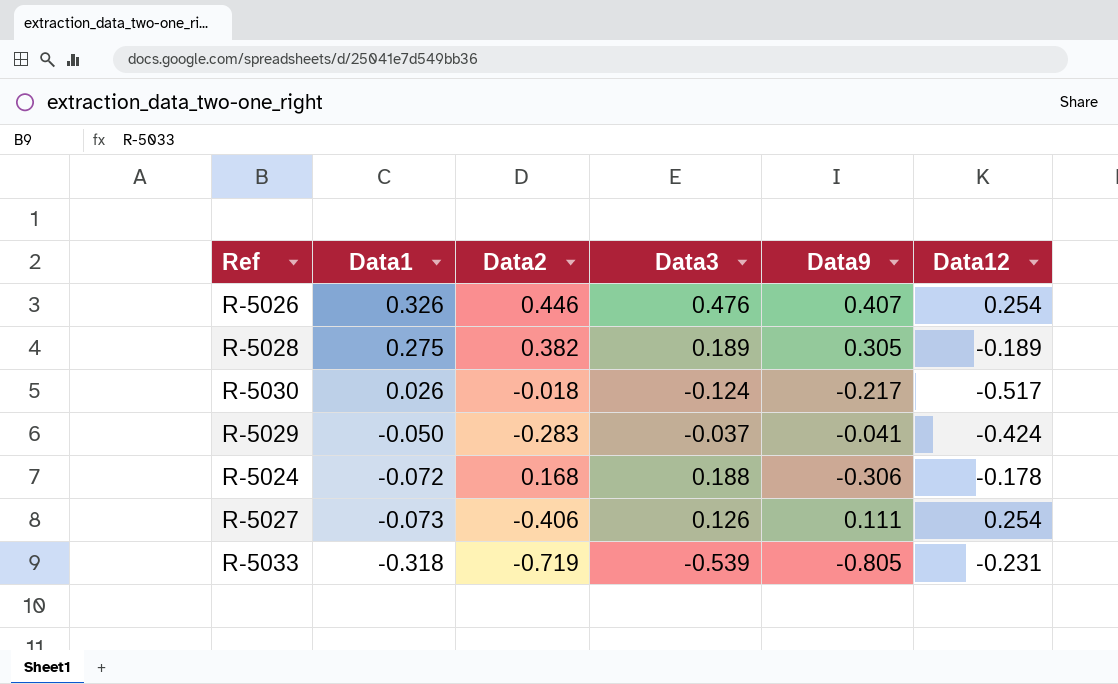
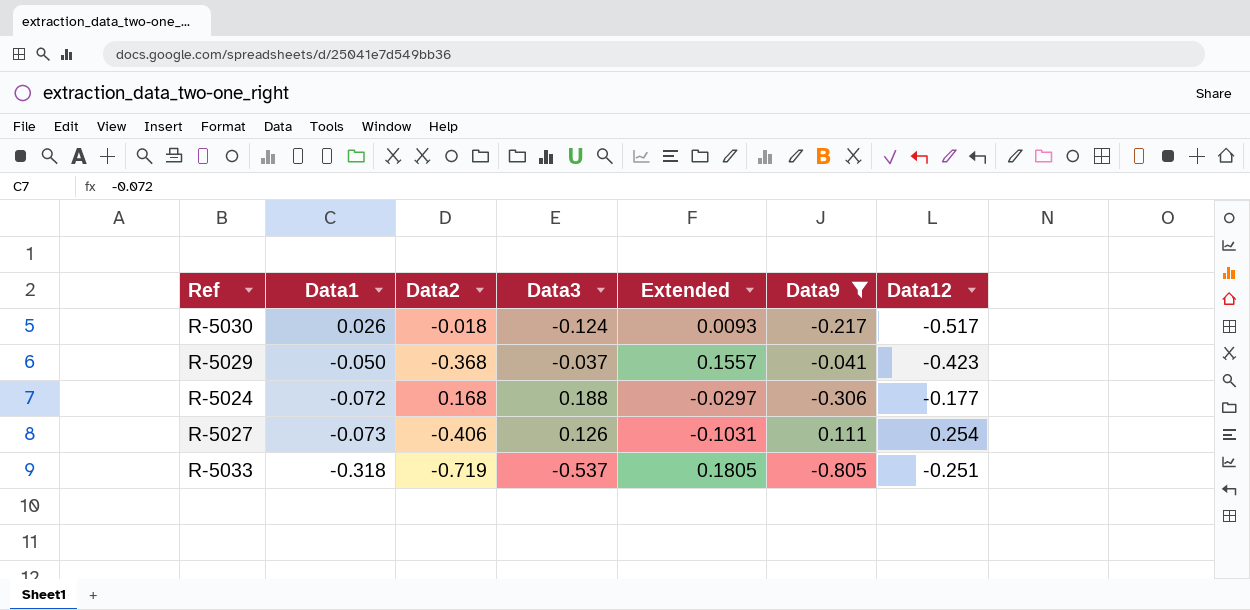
filter: none -> Data9 <= 0.111
column Extended | formula: none -> [Data2] * [Data12]
R-5029 | Data2: -0.283 -> -0.368
R-5029 | Data12: -0.424 -> -0.423
R-5024 | Data12: -0.178 -> -0.177
R-5033 | Data3: -0.539 -> -0.537
R-5033 | Data12: -0.231 -> -0.251

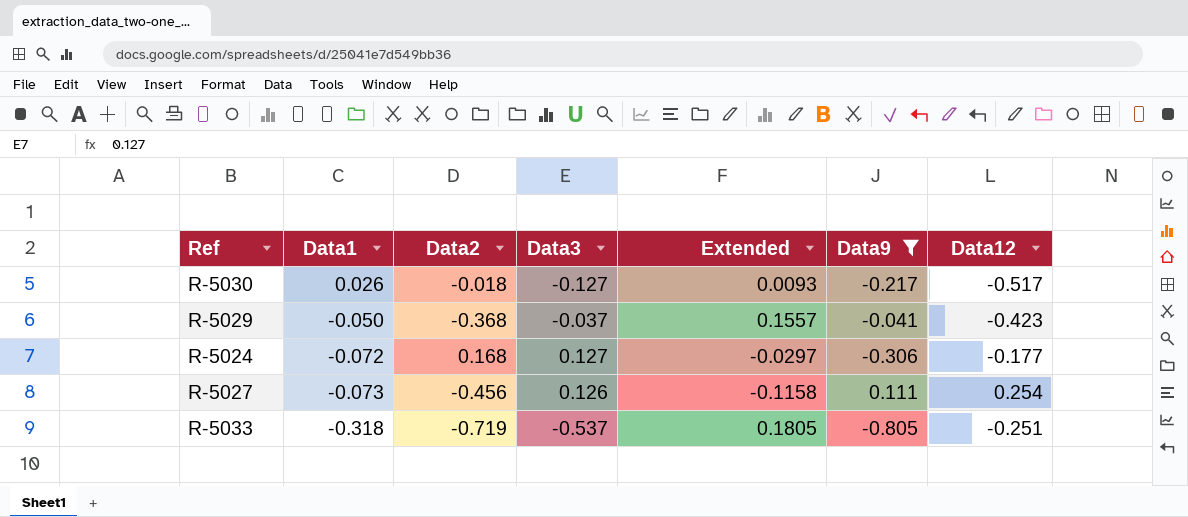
R-5030 | Data3: -0.124 -> -0.127
R-5024 | Data3: 0.188 -> 0.127
R-5027 | Data2: -0.406 -> -0.456
R-5027 | Extended: -0.1031 -> -0.1158

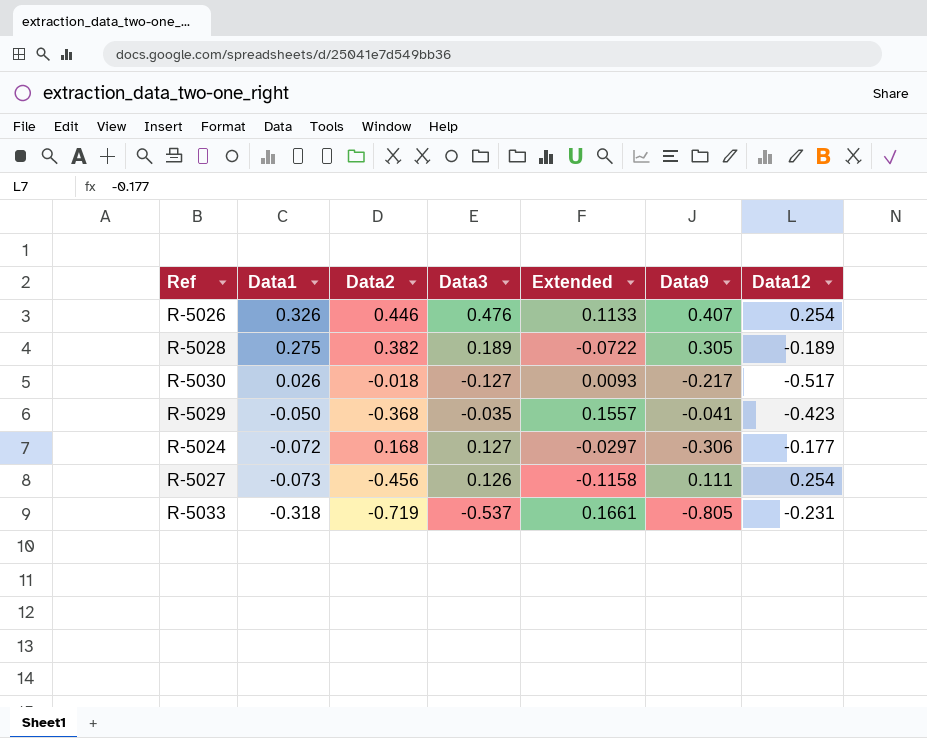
filter: Data9 <= 0.111 -> none
R-5029 | Data3: -0.037 -> -0.035
R-5033 | Extended: 0.1805 -> 0.1661
R-5033 | Data12: -0.251 -> -0.231

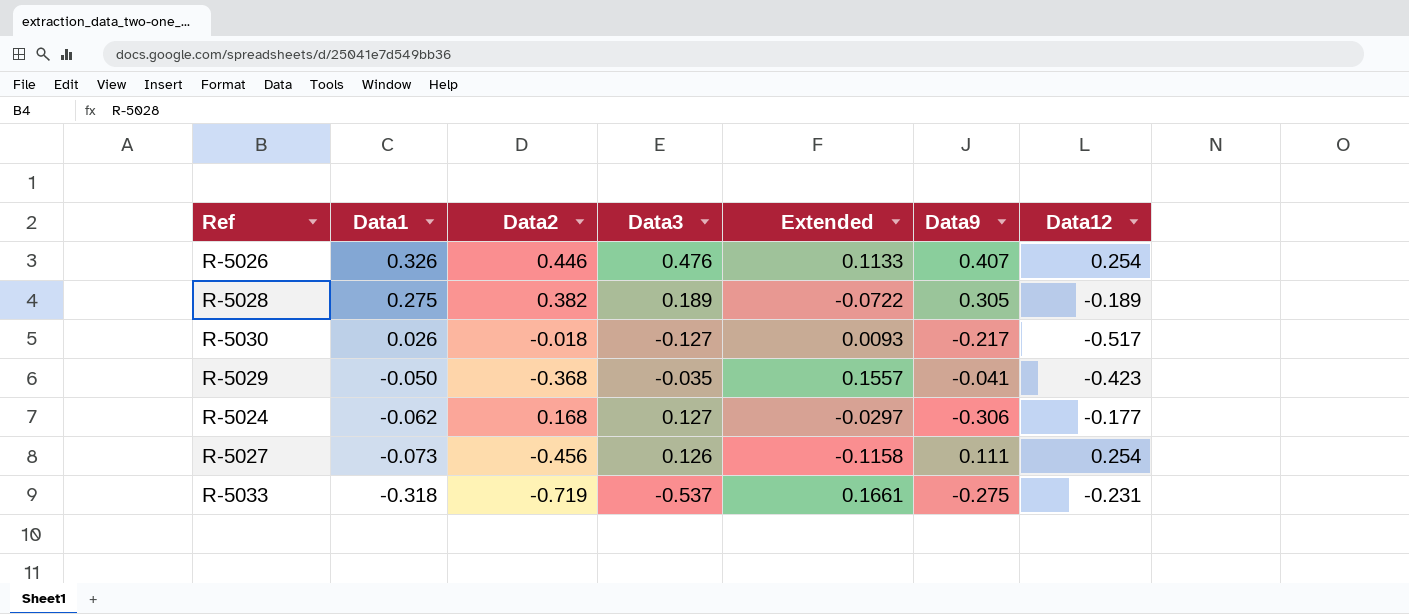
R-5024 | Data1: -0.072 -> -0.062
R-5033 | Data9: -0.805 -> -0.275

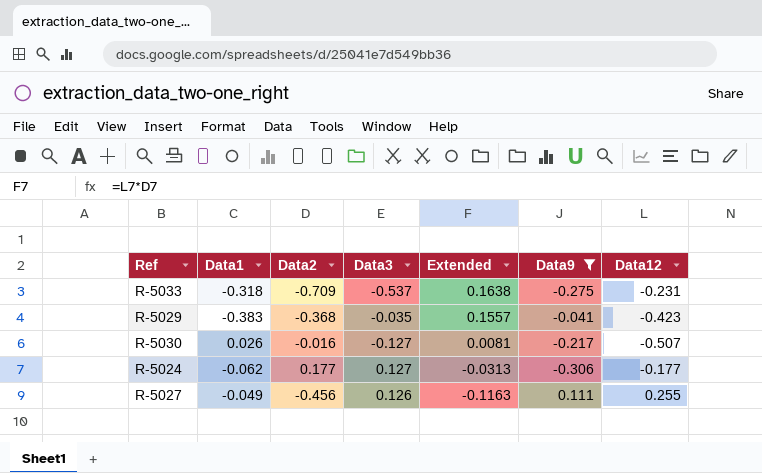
filter: none -> Data9 <= 0.111
row order: Data1 descending -> Extended descending
R-5033 | Data2: -0.719 -> -0.709
R-5033 | Extended: 0.1661 -> 0.1638
R-5029 | Data1: -0.050 -> -0.383
R-5030 | Data2: -0.018 -> -0.016
R-5030 | Extended: 0.0093 -> 0.0081
R-5030 | Data12: -0.517 -> -0.507
R-5024 | Data2: 0.168 -> 0.177
R-5024 | Extended: -0.0297 -> -0.0313
R-5027 | Data1: -0.073 -> -0.049
R-5027 | Extended: -0.1158 -> -0.1163
R-5027 | Data12: 0.254 -> 0.255

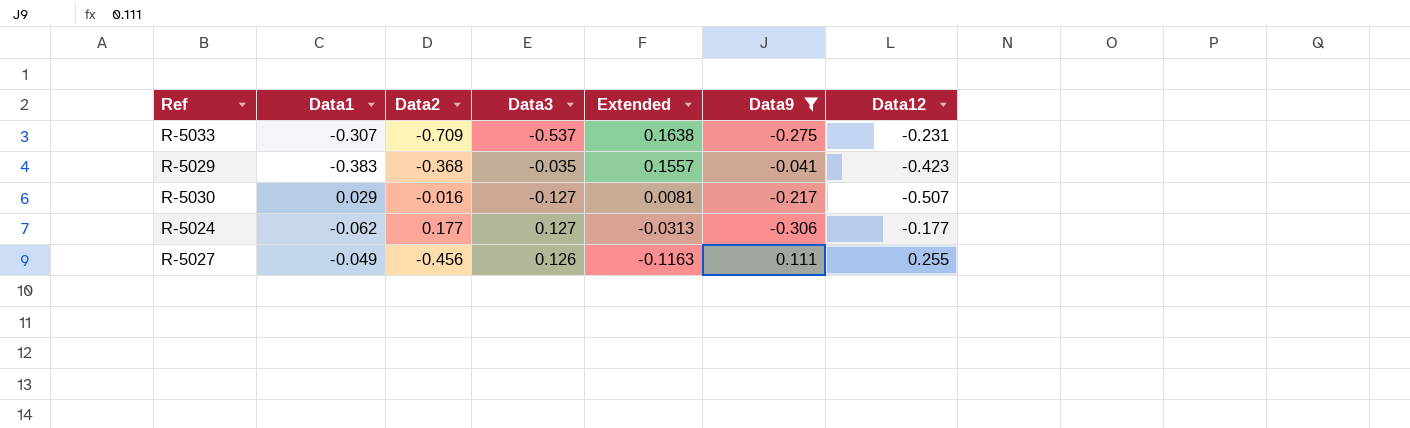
R-5033 | Data1: -0.318 -> -0.307
R-5030 | Data1: 0.026 -> 0.029

